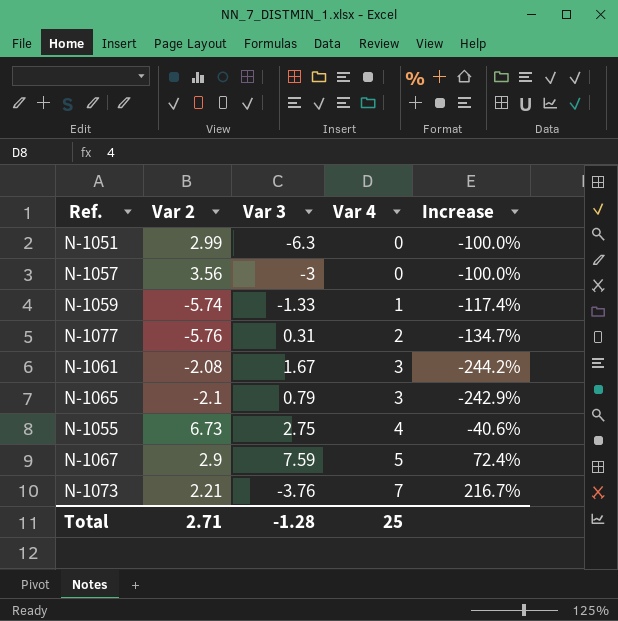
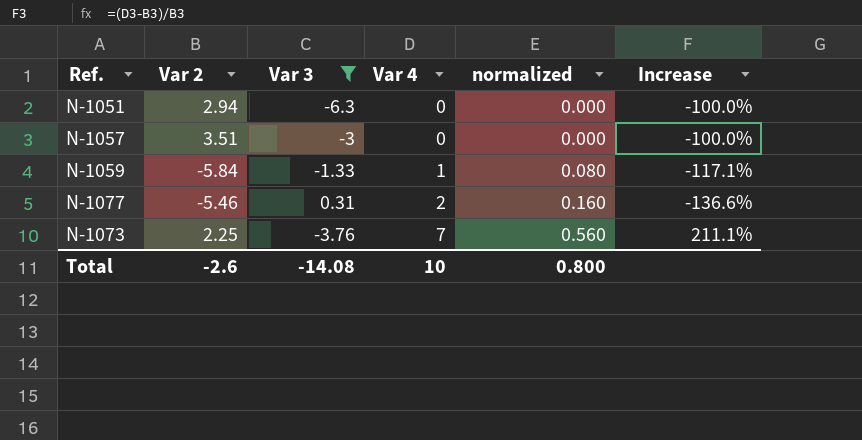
filter: none -> Var 3 <= 0.31
column normalized | formula: none -> [Var 4] * 0.08
N-1051 | Var 2: 2.99 -> 2.94
N-1057 | Var 2: 3.56 -> 3.51
N-1059 | Var 2: -5.74 -> -5.84
N-1059 | Increase: -117.4% -> -117.1%
N-1077 | Var 2: -5.76 -> -5.46
N-1077 | Increase: -134.7% -> -136.6%
N-1073 | Var 2: 2.21 -> 2.25
N-1073 | Increase: 216.7% -> 211.1%
Total | Var 2: 2.71 -> -2.6
Total | Var 3: -1.28 -> -14.08
Total | Var 4: 25 -> 10

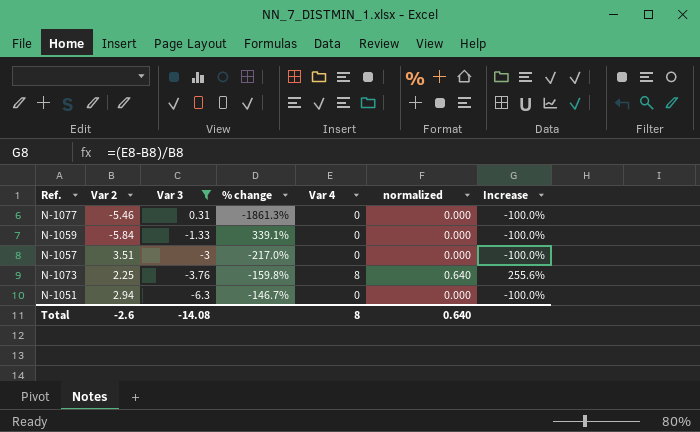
row order: Var 4 ascending -> Var 3 descending
column % change | formula: none -> ([Var 2] - [Var 3]) / [Var 3]
N-1077 | Var 4: 2 -> 0
N-1077 | normalized: 0.160 -> 0.000
N-1077 | Increase: -136.6% -> -100.0%
N-1059 | Var 4: 1 -> 0
N-1059 | normalized: 0.080 -> 0.000
N-1059 | Increase: -117.1% -> -100.0%
N-1073 | Var 4: 7 -> 8
N-1073 | normalized: 0.560 -> 0.640
N-1073 | Increase: 211.1% -> 255.6%
Total | Var 4: 10 -> 8
Total | normalized: 0.800 -> 0.640

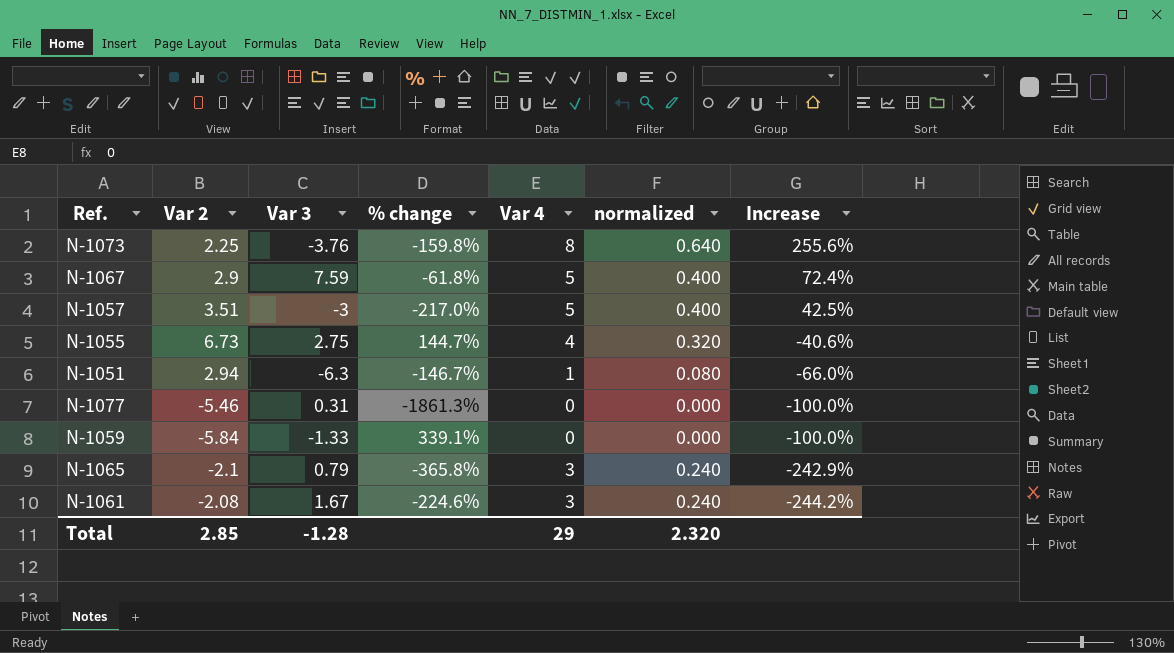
filter: Var 3 <= 0.31 -> none
row order: Var 3 descending -> Increase descending
N-1057 | Var 4: 0 -> 5
N-1057 | normalized: 0.000 -> 0.400
N-1057 | Increase: -100.0% -> 42.5%
N-1051 | Var 4: 0 -> 1
N-1051 | normalized: 0.000 -> 0.080
N-1051 | Increase: -100.0% -> -66.0%
Total | Var 2: -2.6 -> 2.85
Total | Var 3: -14.08 -> -1.28
Total | Var 4: 8 -> 29
Total | normalized: 0.640 -> 2.320

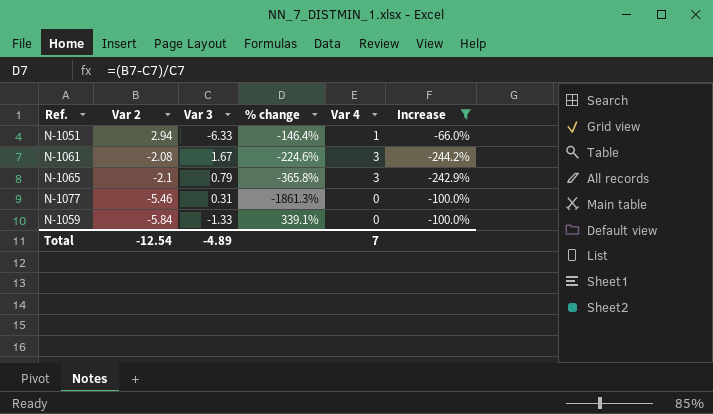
filter: none -> Increase <= -66.0%
row order: Increase descending -> Var 2 descending
column normalized | formula: [Var 4] * 0.08 -> none
N-1051 | Var 3: -6.3 -> -6.33
N-1051 | % change: -146.7% -> -146.4%
Total | Var 2: 2.85 -> -12.54
Total | Var 3: -1.28 -> -4.89
Total | Var 4: 29 -> 7

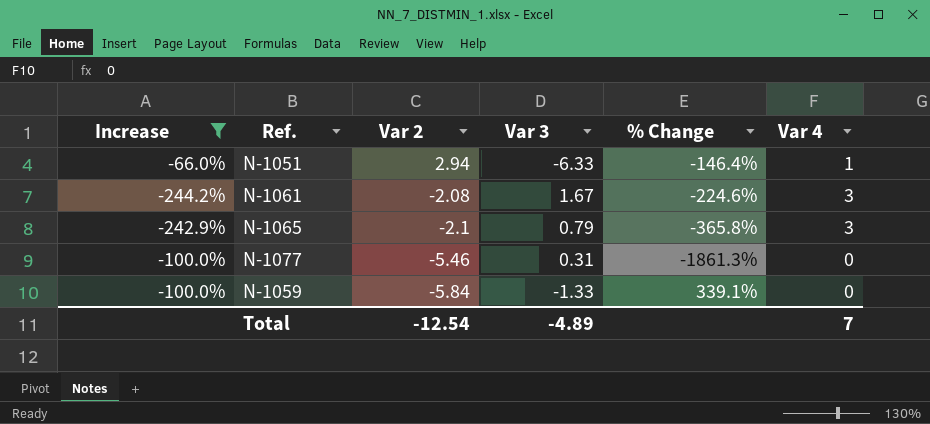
column Increase | position: 6 -> 1
column name: % change -> % Change

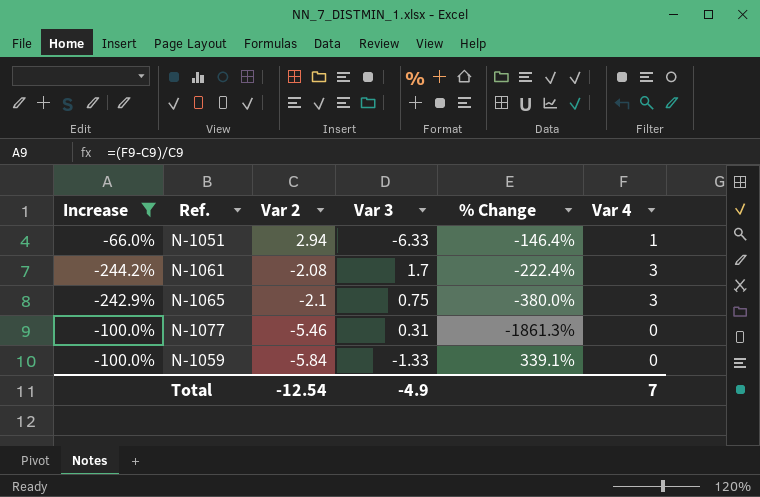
N-1061 | Var 3: 1.67 -> 1.7
N-1061 | % Change: -224.6% -> -222.4%
N-1065 | Var 3: 0.79 -> 0.75
N-1065 | % Change: -365.8% -> -380.0%
Total | Var 3: -4.89 -> -4.9

